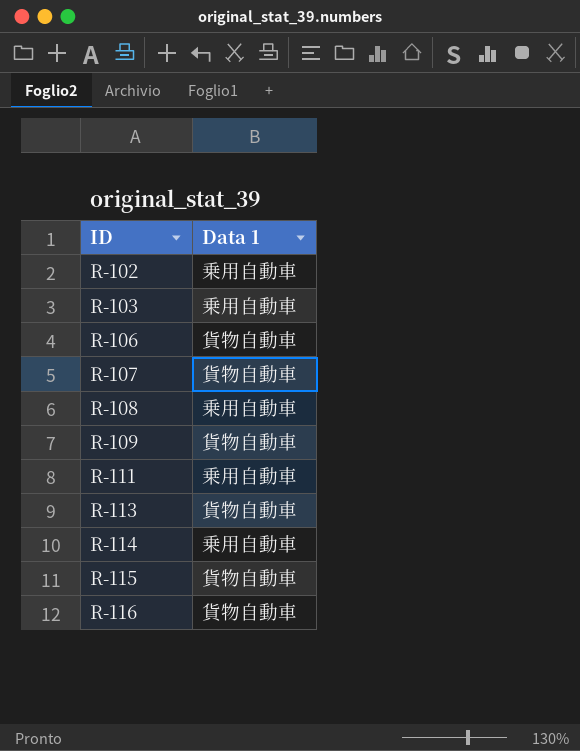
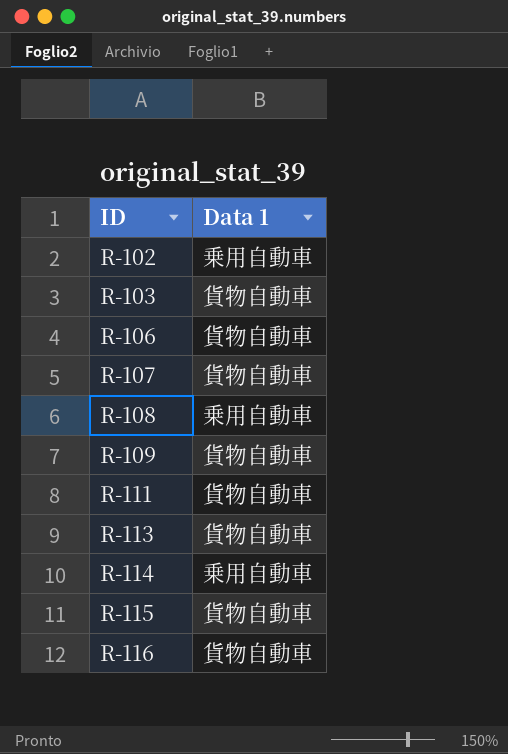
R-103 | Data 1: 乗用自動車 -> 貨物自動車
R-111 | Data 1: 乗用自動車 -> 貨物自動車

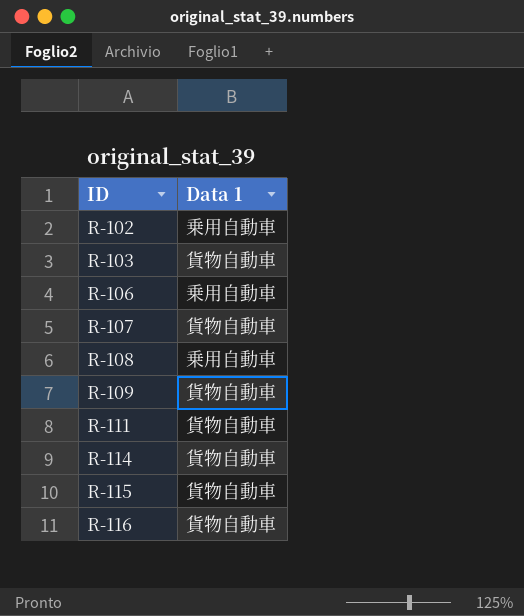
row R-113: 貨物自動車 -> none
R-106 | Data 1: 貨物自動車 -> 乗用自動車
R-114 | Data 1: 乗用自動車 -> 貨物自動車

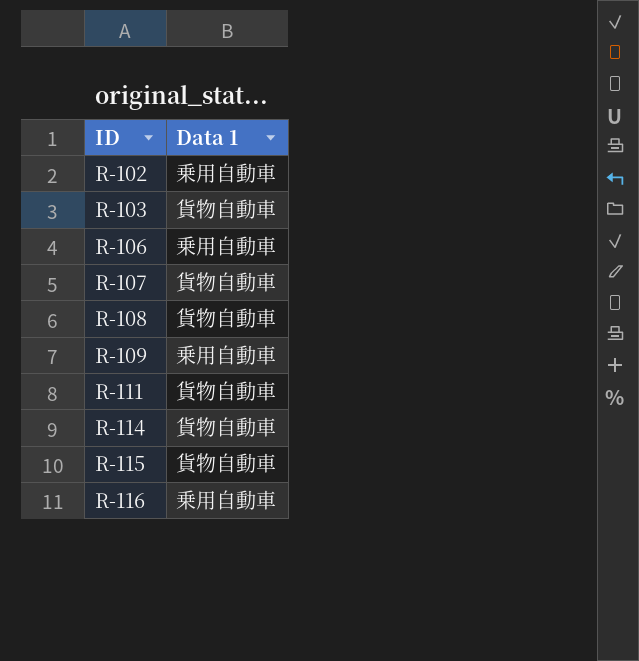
R-108 | Data 1: 乗用自動車 -> 貨物自動車
R-109 | Data 1: 貨物自動車 -> 乗用自動車
R-116 | Data 1: 貨物自動車 -> 乗用自動車

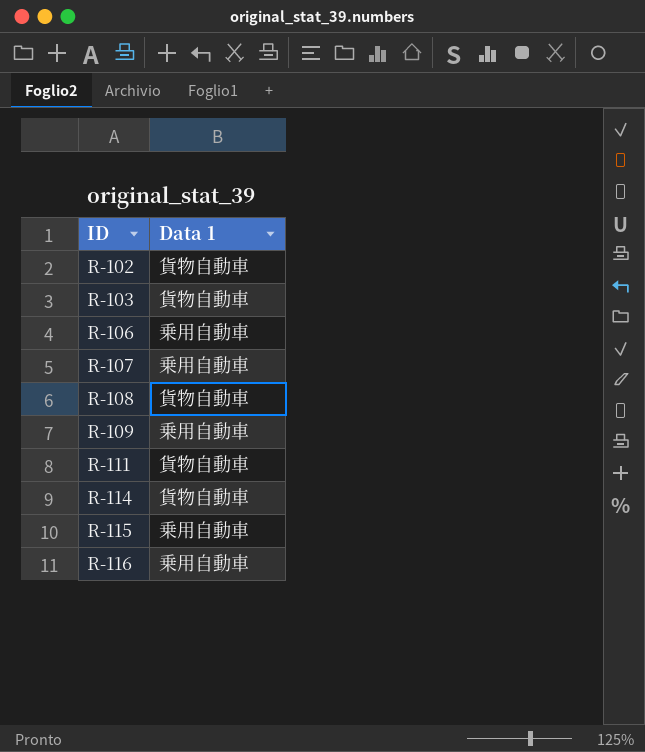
R-102 | Data 1: 乗用自動車 -> 貨物自動車
R-107 | Data 1: 貨物自動車 -> 乗用自動車
R-115 | Data 1: 貨物自動車 -> 乗用自動車

